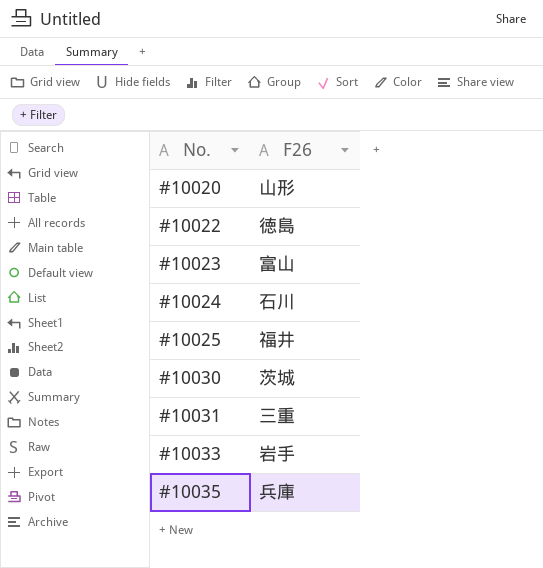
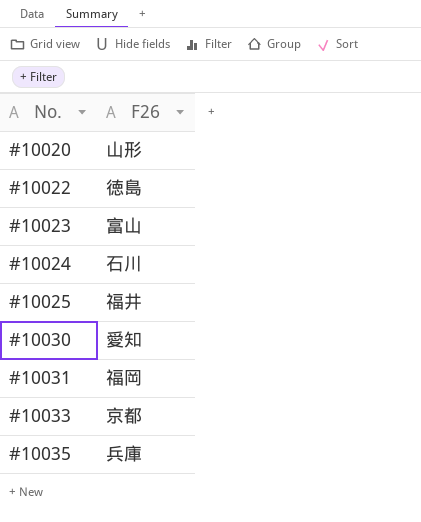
#10030 | F26: 茨城 -> 愛知
#10031 | F26: 三重 -> 福岡
#10033 | F26: 岩手 -> 京都

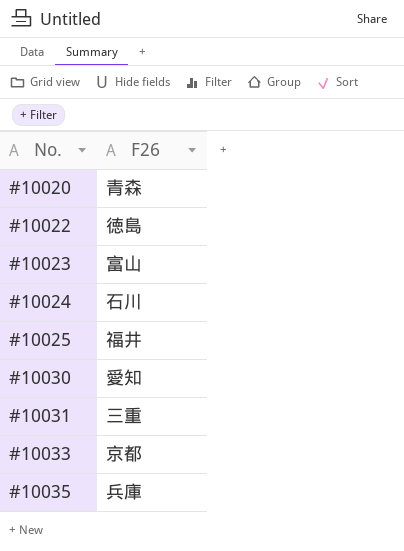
#10020 | F26: 山形 -> 青森
#10031 | F26: 福岡 -> 三重

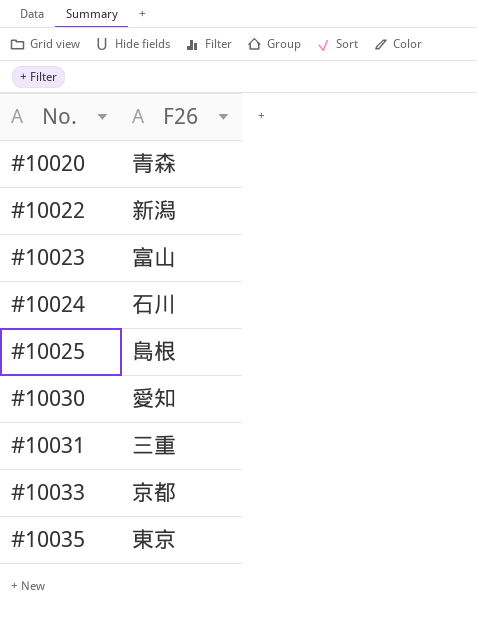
#10022 | F26: 徳島 -> 新潟
#10025 | F26: 福井 -> 島根
#10035 | F26: 兵庫 -> 東京

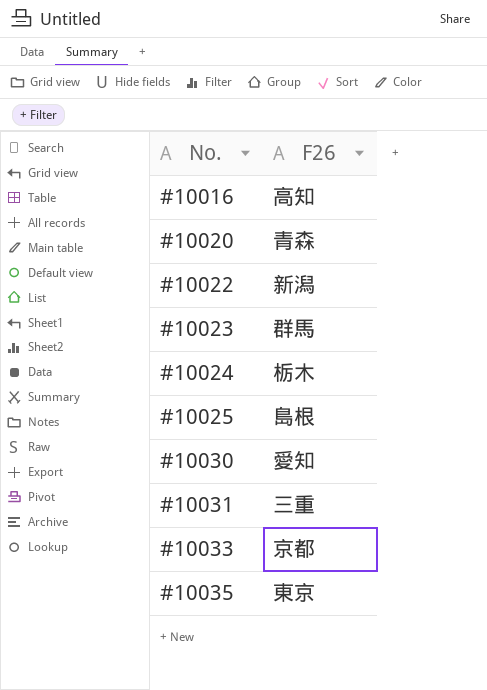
row #10016: none -> 高知
#10023 | F26: 富山 -> 群馬
#10024 | F26: 石川 -> 栃木

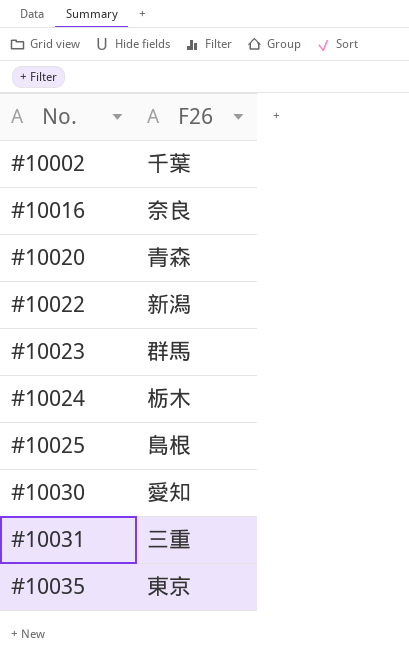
row #10033: 京都 -> none
row #10002: none -> 千葉
#10016 | F26: 高知 -> 奈良

